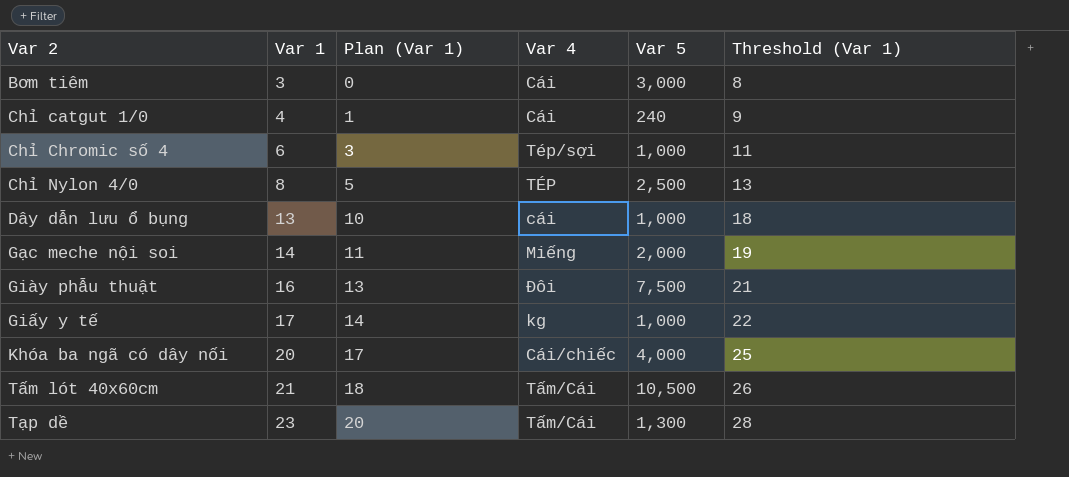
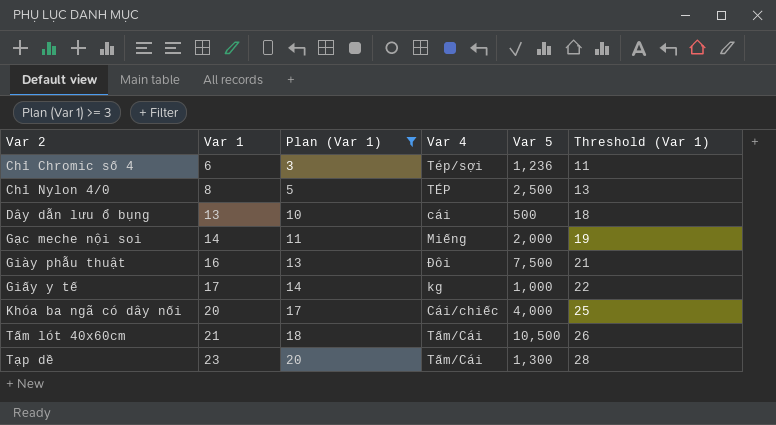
filter: none -> Plan (Var 1) >= 3
Chỉ Chromic số 4 | Var 5: 1,000 -> 1,236
Dây dẫn lưu ổ bụng | Var 5: 1,000 -> 500

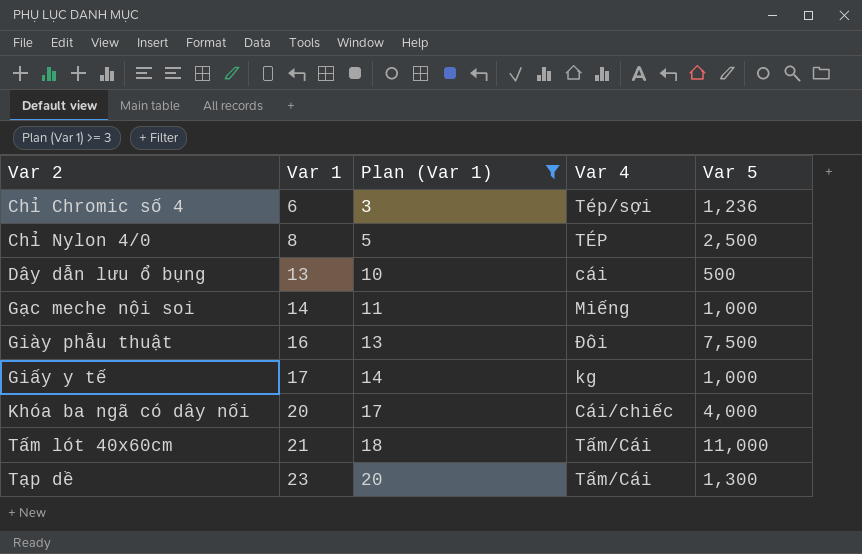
column Threshold (Var 1) | formula: [Var 1] + 5 -> none
Gạc meche nội soi | Var 5: 2,000 -> 1,000
Tấm lót 40x60cm | Var 5: 10,500 -> 11,000

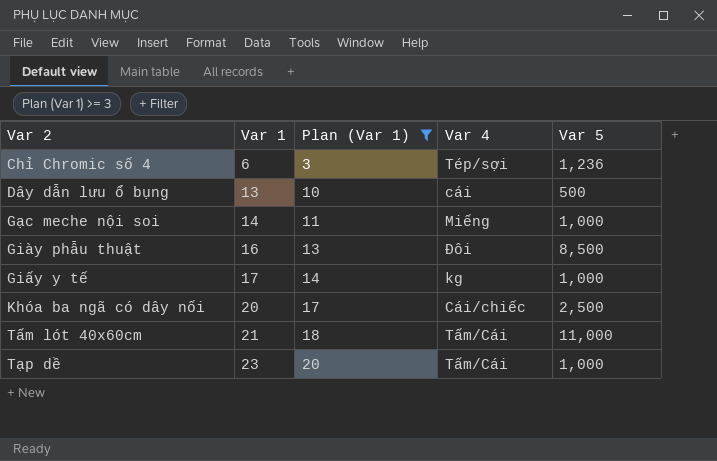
row Chỉ Nylon 4/0: 8 | 5 | TÉP | 2,500 -> none
Giày phẫu thuật | Var 5: 7,500 -> 8,500
Khóa ba ngã có dây nối | Var 5: 4,000 -> 2,500
Tạp dề | Var 5: 1,300 -> 1,000

